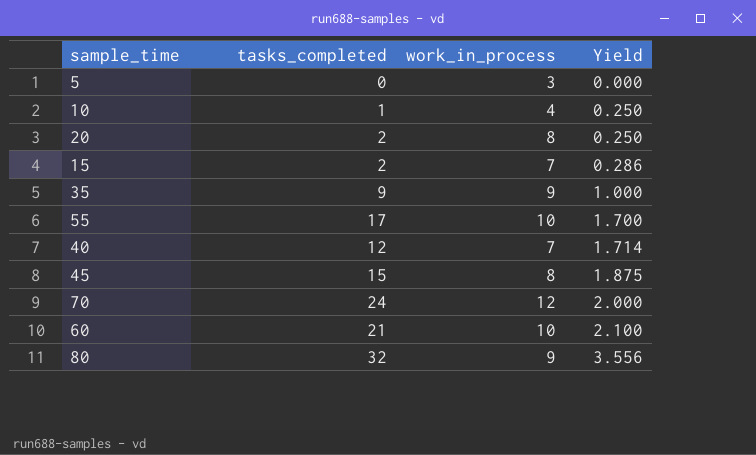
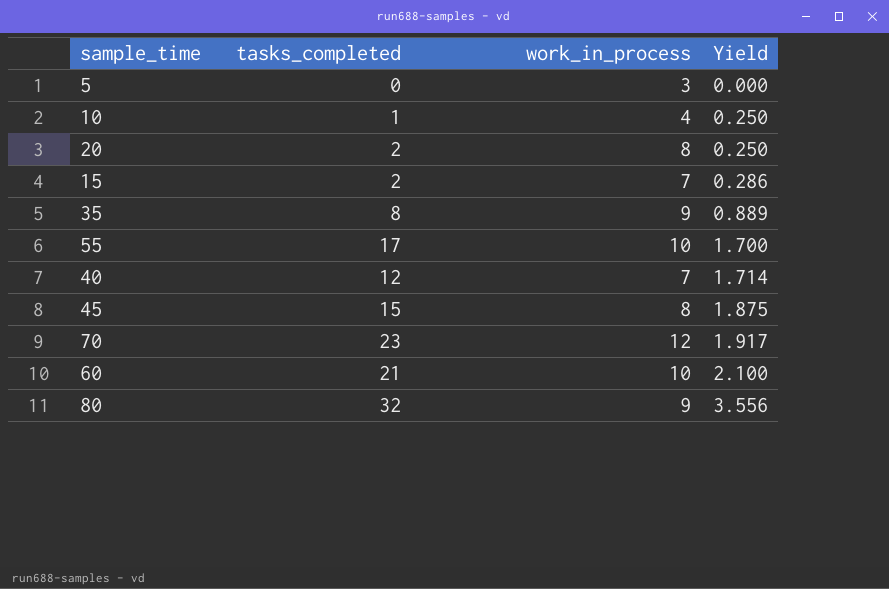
35 | tasks_completed: 9 -> 8
35 | Yield: 1.000 -> 0.889
70 | tasks_completed: 24 -> 23
70 | Yield: 2.000 -> 1.917

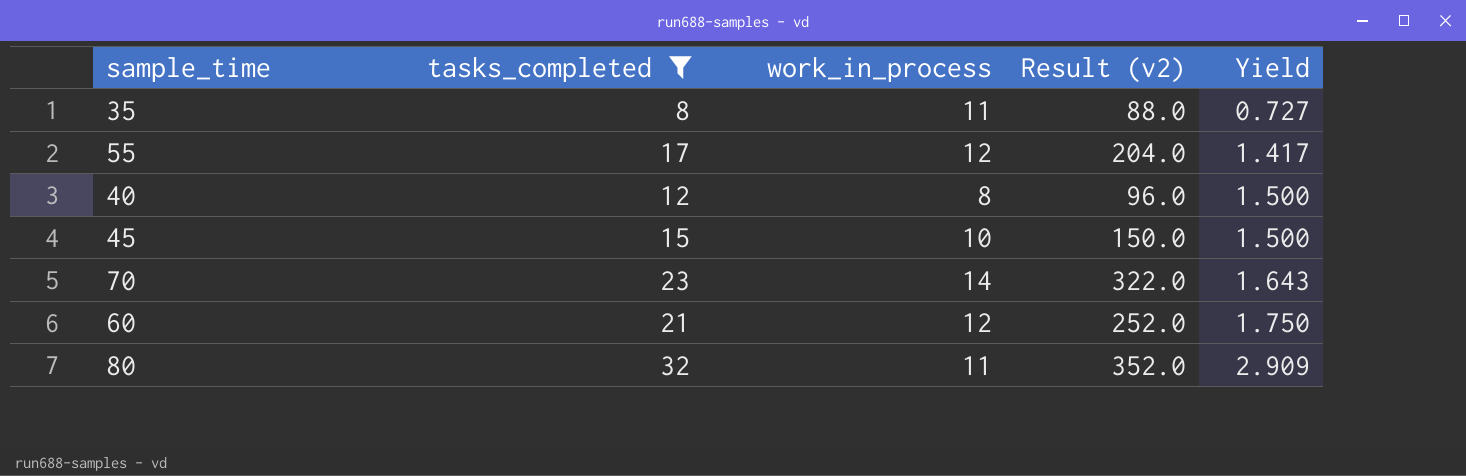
filter: none -> tasks_completed >= 8
column Result (v2) | formula: none -> [tasks_completed] * [work_in_process]
35 | work_in_process: 9 -> 11
35 | Yield: 0.889 -> 0.727
55 | work_in_process: 10 -> 12
55 | Yield: 1.700 -> 1.417
40 | work_in_process: 7 -> 8
40 | Yield: 1.714 -> 1.500
45 | work_in_process: 8 -> 10
45 | Yield: 1.875 -> 1.500
70 | work_in_process: 12 -> 14
70 | Yield: 1.917 -> 1.643
60 | work_in_process: 10 -> 12
60 | Yield: 2.100 -> 1.750
80 | work_in_process: 9 -> 11
80 | Yield: 3.556 -> 2.909

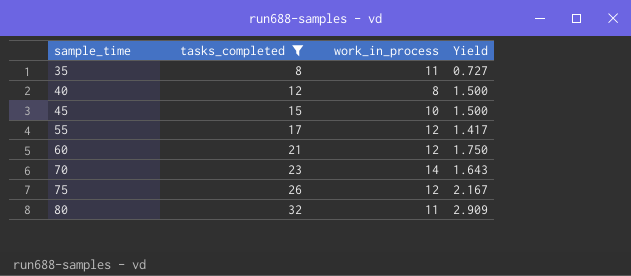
row order: Yield ascending -> sample_time ascending
column Result (v2) | formula: [tasks_completed] * [work_in_process] -> none
row 75: none -> 26 | 12 | 2.167

